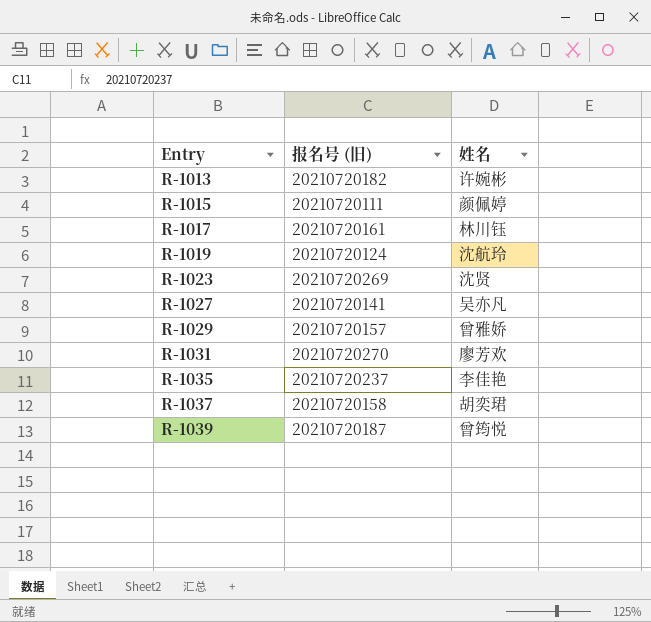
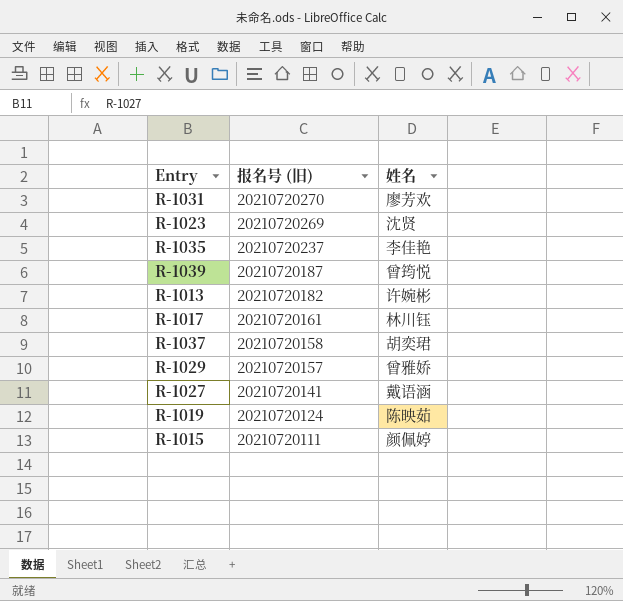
row order: Entry ascending -> 报名号 (旧) descending
R-1027 | 姓名: 吴亦凡 -> 戴语涵
R-1019 | 姓名: 沈航玲 -> 陈映茹

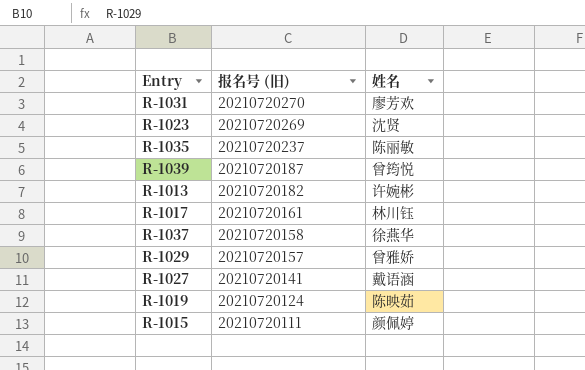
R-1035 | 姓名: 李佳艳 -> 陈丽敏
R-1037 | 姓名: 胡奕珺 -> 徐燕华

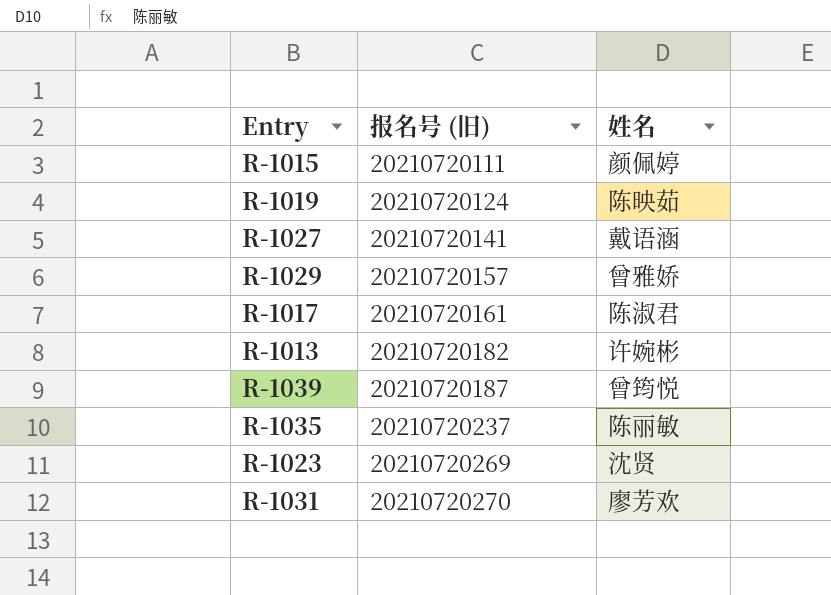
row order: 报名号 (旧) descending -> 报名号 (旧) ascending
row R-1037: 20210720158 | 徐燕华 -> none
R-1017 | 姓名: 林川钰 -> 陈淑君

